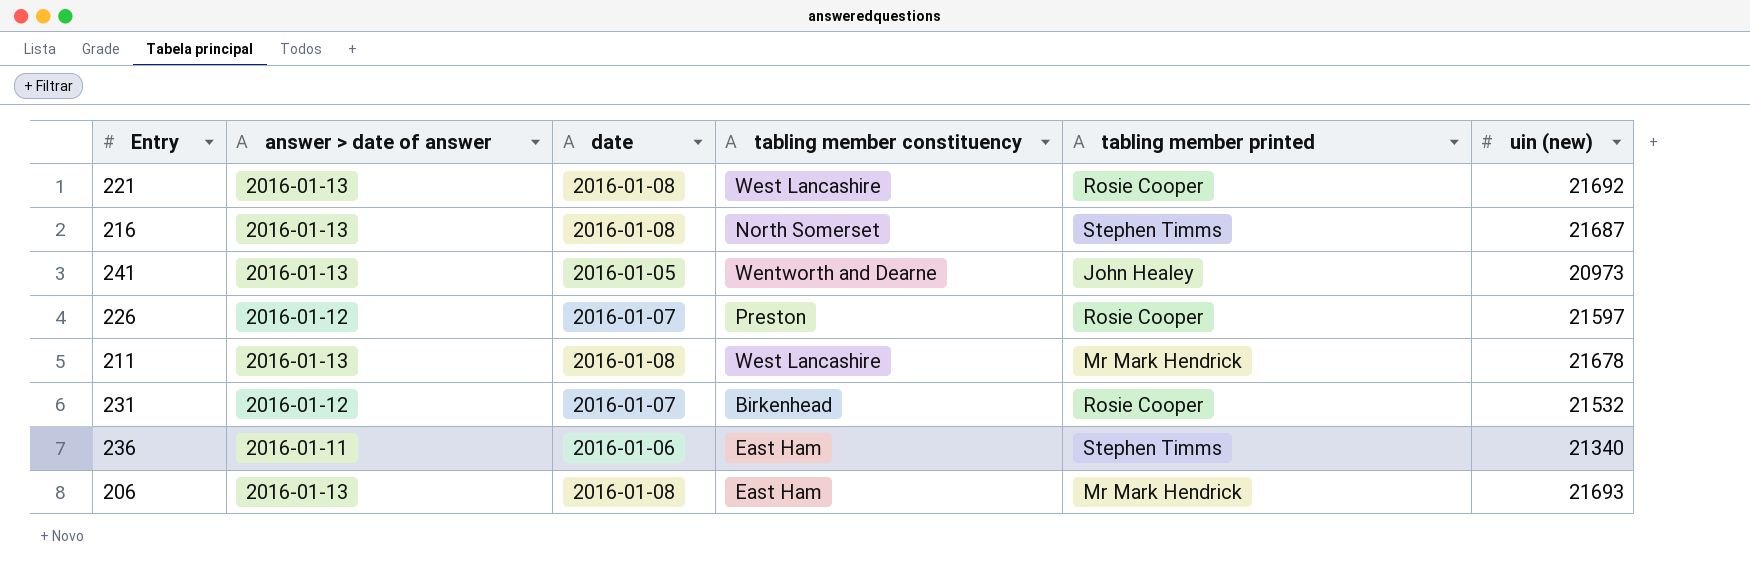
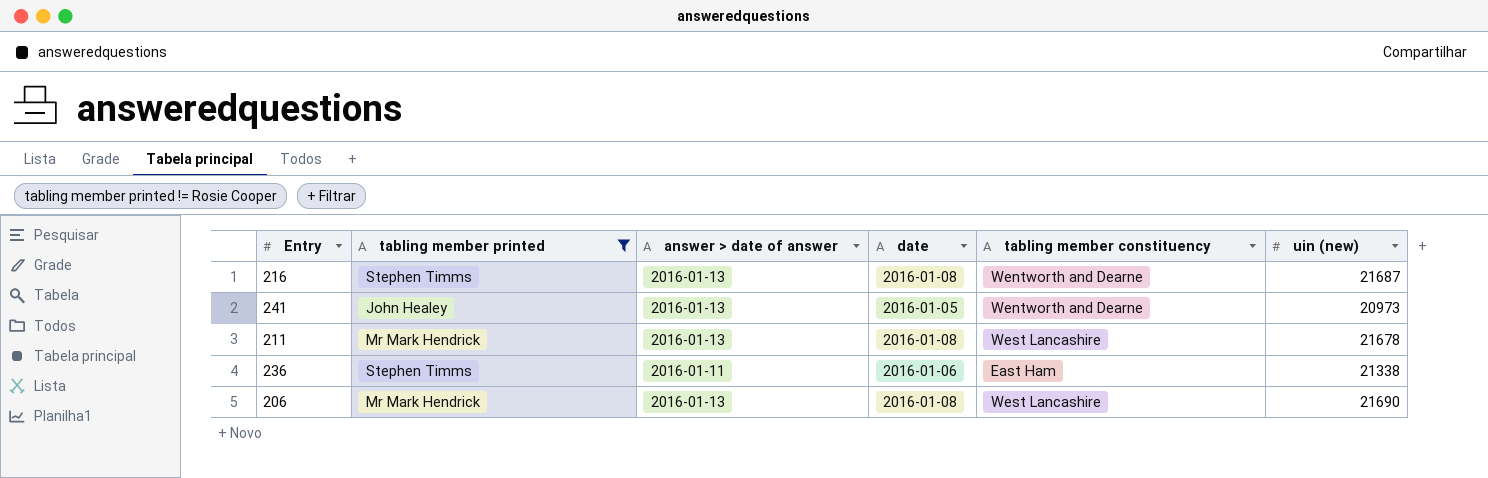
filter: none -> tabling member printed != Rosie Cooper
column tabling member printed | position: 5 -> 2
216 | tabling member constituency: North Somerset -> Wentworth and Dearne
236 | uin (new): 21340 -> 21338
206 | tabling member constituency: East Ham -> West Lancashire
206 | uin (new): 21693 -> 21690

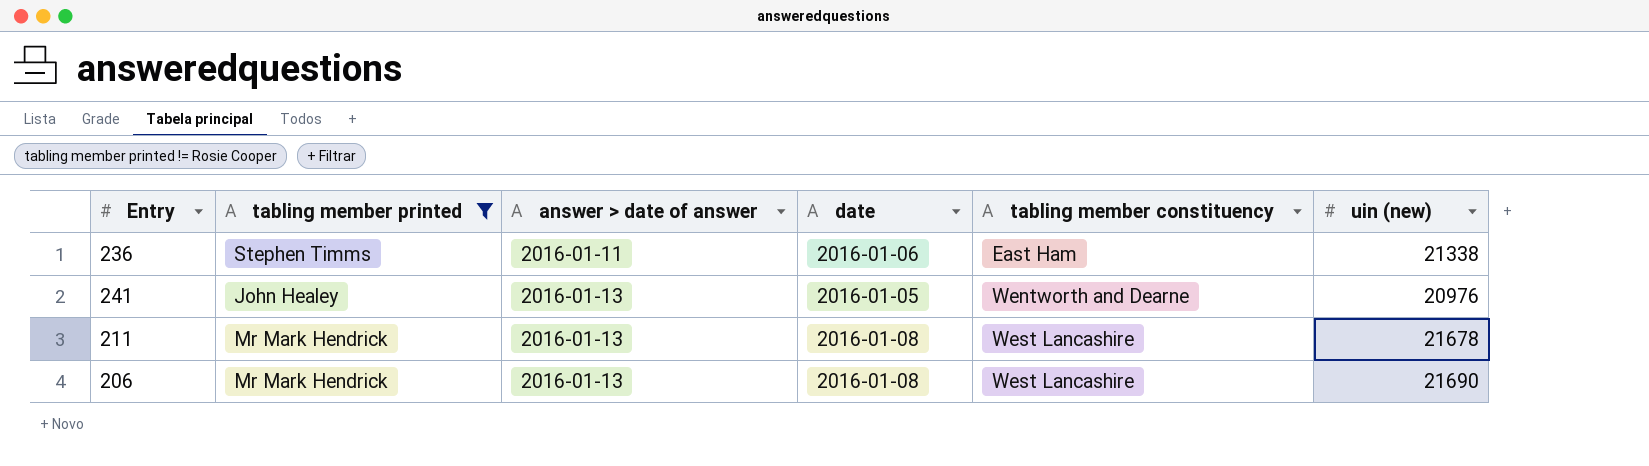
row order: none -> answer > date of answer ascending
row 216: Stephen Timms | 2016-01-13 | 2016-01-08 | Wentworth and Dearne | 21687 -> none
241 | uin (new): 20973 -> 20976

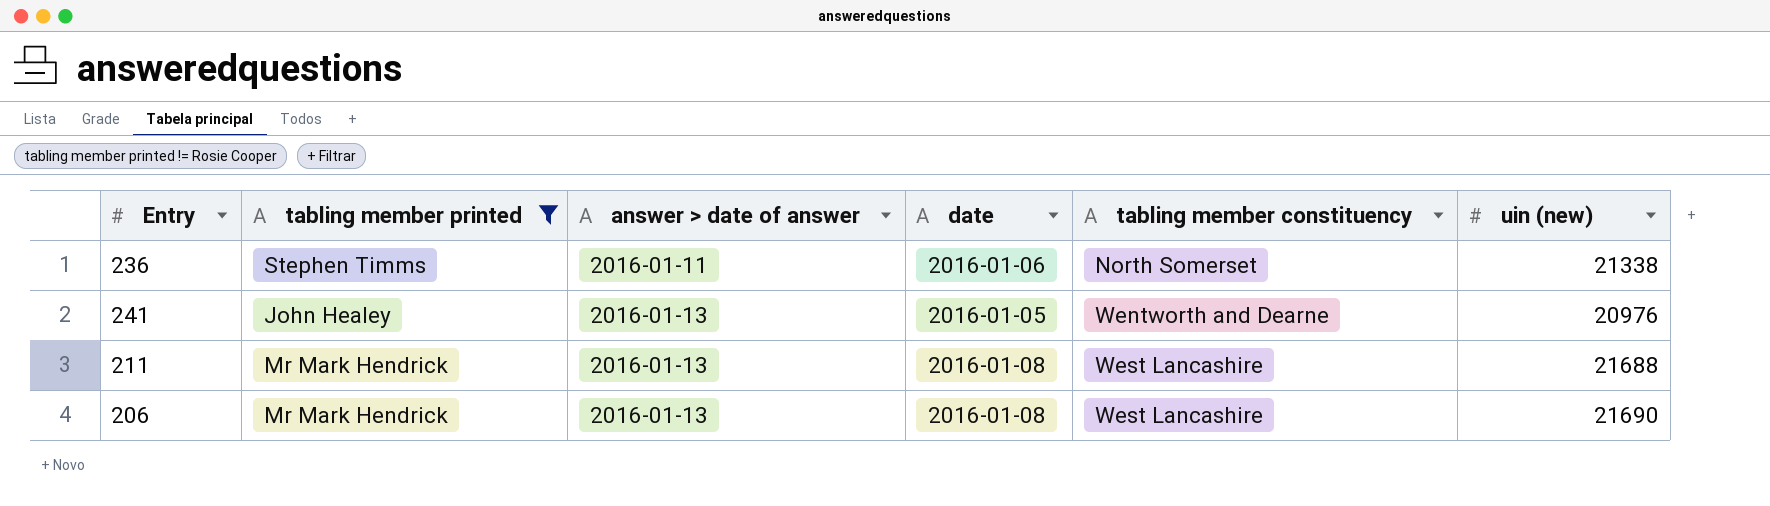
236 | tabling member constituency: East Ham -> North Somerset
211 | uin (new): 21678 -> 21688

